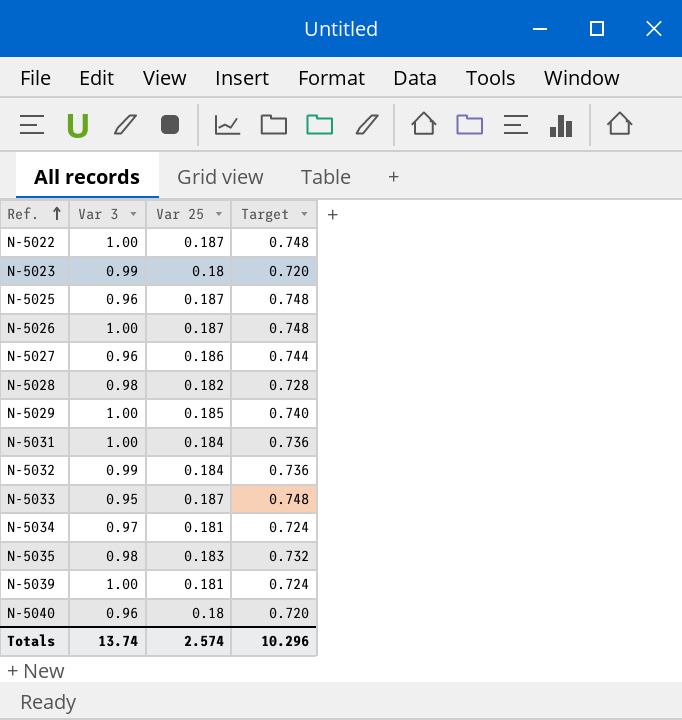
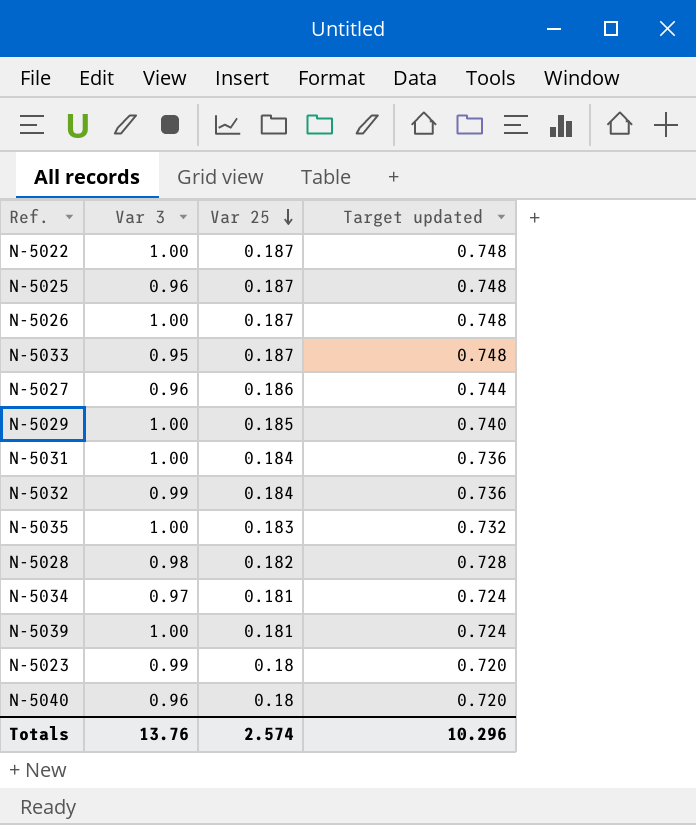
row order: Ref. ascending -> Var 25 descending
column name: Target -> Target updated
N-5035 | Var 3: 0.98 -> 1.00
Totals | Var 3: 13.74 -> 13.76

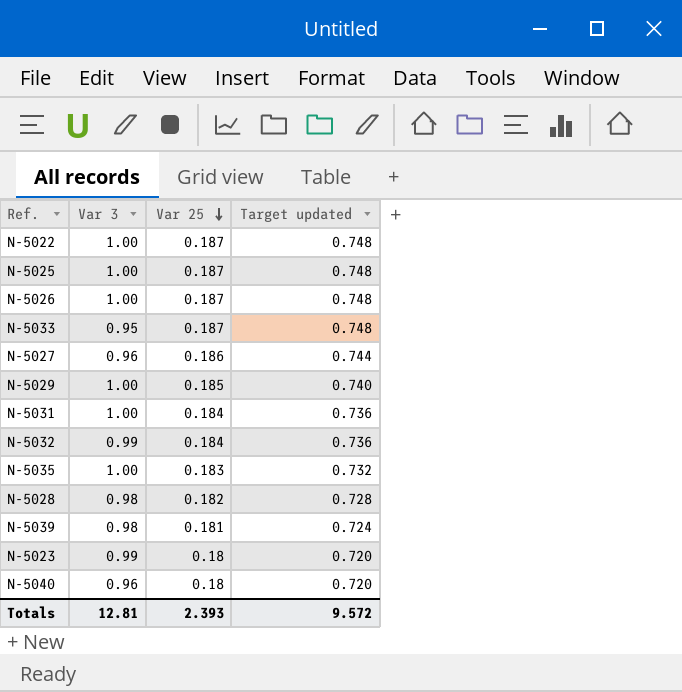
row N-5034: 0.97 | 0.181 | 0.724 -> none
N-5025 | Var 3: 0.96 -> 1.00
N-5039 | Var 3: 1.00 -> 0.98
Totals | Var 3: 13.76 -> 12.81
Totals | Var 25: 2.574 -> 2.393
Totals | Target updated: 10.296 -> 9.572

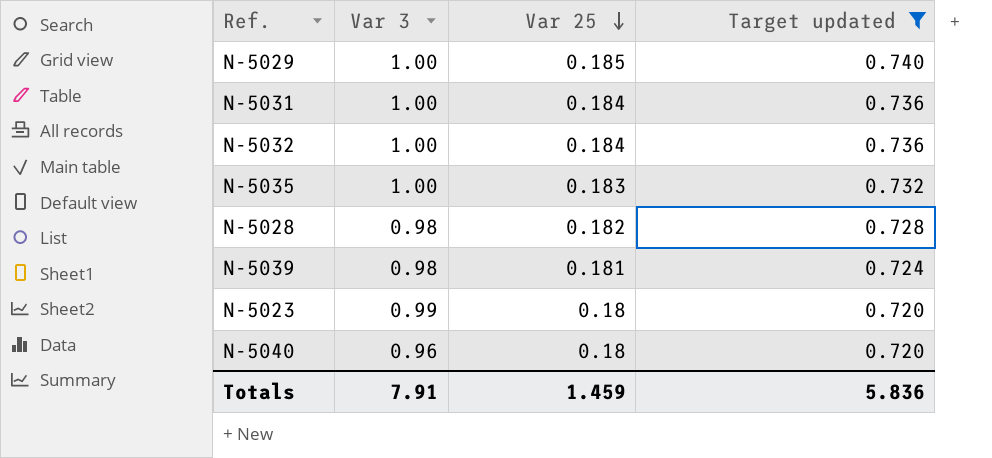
filter: none -> Target updated <= 0.740
N-5032 | Var 3: 0.99 -> 1.00
Totals | Var 3: 12.81 -> 7.91
Totals | Var 25: 2.393 -> 1.459
Totals | Target updated: 9.572 -> 5.836

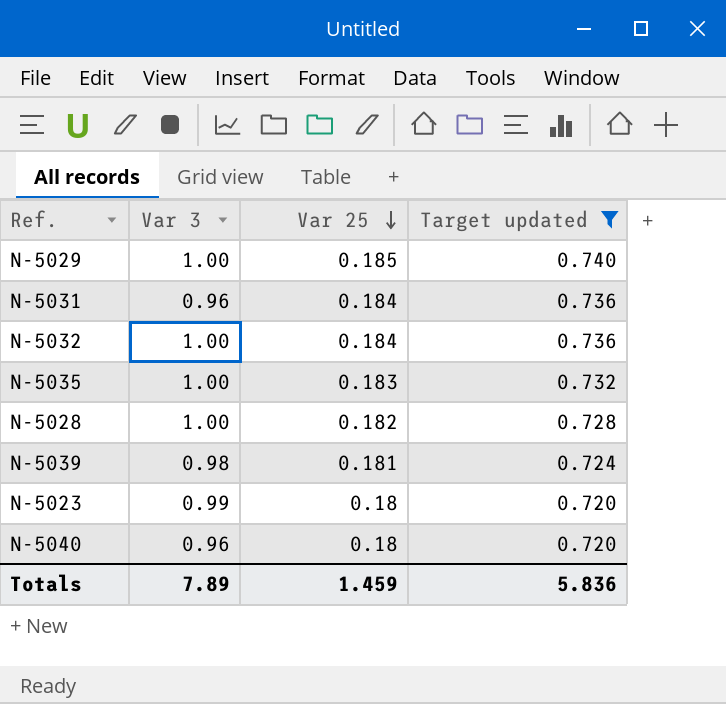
N-5031 | Var 3: 1.00 -> 0.96
N-5028 | Var 3: 0.98 -> 1.00
Totals | Var 3: 7.91 -> 7.89

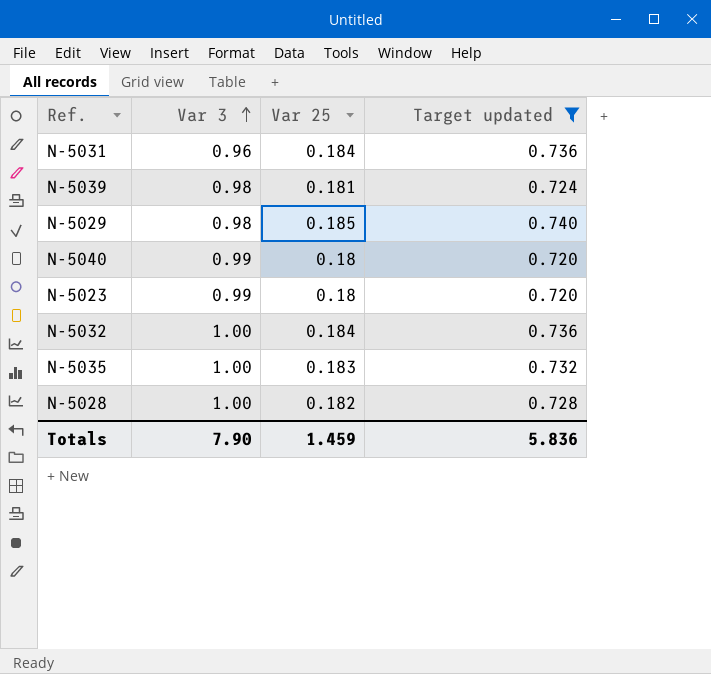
row order: Var 25 descending -> Var 3 ascending
N-5029 | Var 3: 1.00 -> 0.98
N-5040 | Var 3: 0.96 -> 0.99
Totals | Var 3: 7.89 -> 7.90

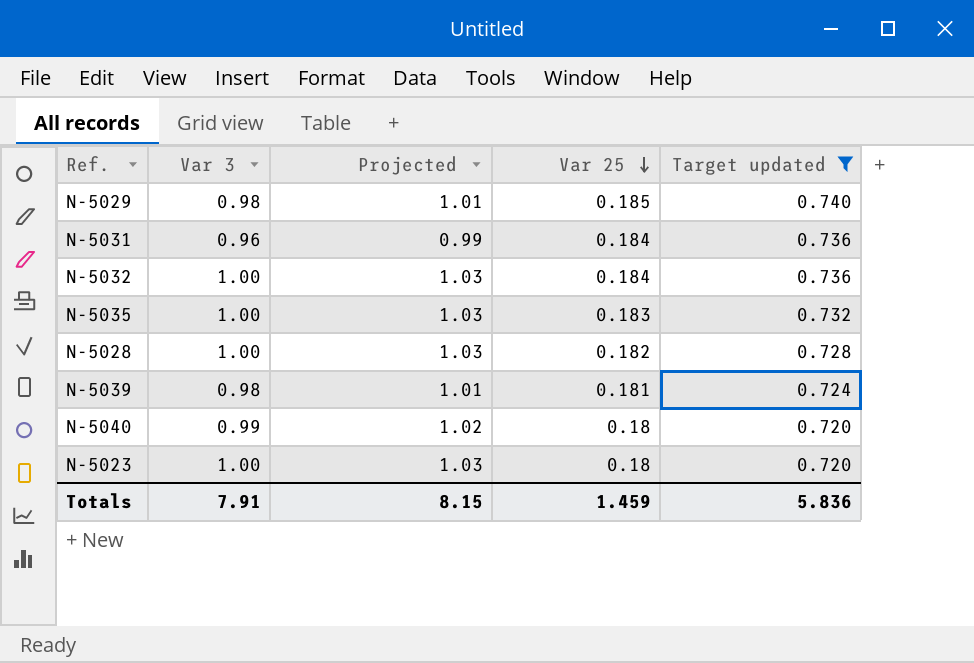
row order: Var 3 ascending -> Var 25 descending
column Projected | formula: none -> [Var 3] * 1.03
N-5023 | Var 3: 0.99 -> 1.00
Totals | Var 3: 7.90 -> 7.91

